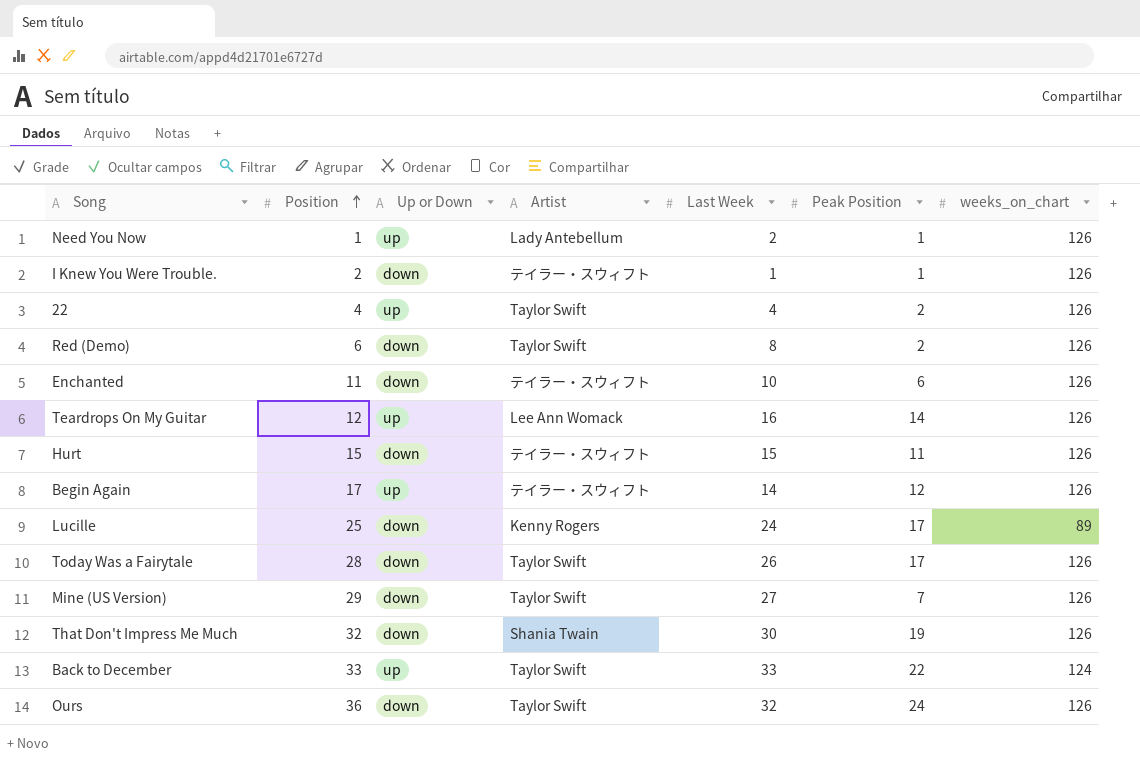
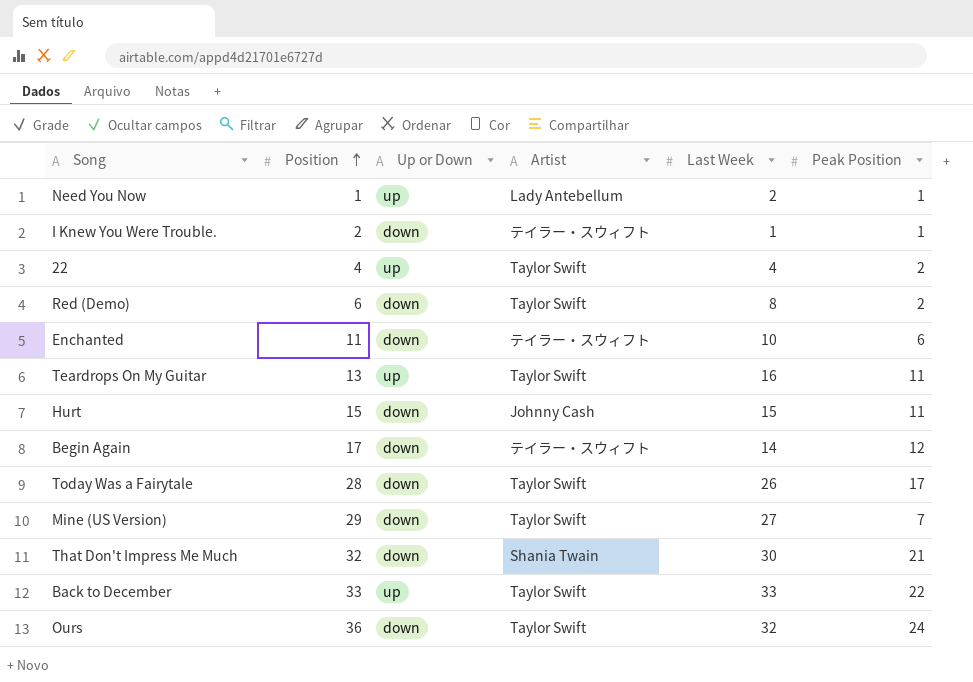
column weeks_on_chart | position: 7 -> none
row Lucille: 25 | down | Kenny Rogers | 24 | 17 | 89 -> none
Teardrops On My Guitar | Position: 12 -> 13
Teardrops On My Guitar | Artist: Lee Ann Womack -> Taylor Swift
Teardrops On My Guitar | Peak Position: 14 -> 11
Hurt | Artist: テイラー・スウィフト -> Johnny Cash
Begin Again | Up or Down: up -> down
That Don't Impress Me Much | Peak Position: 19 -> 21

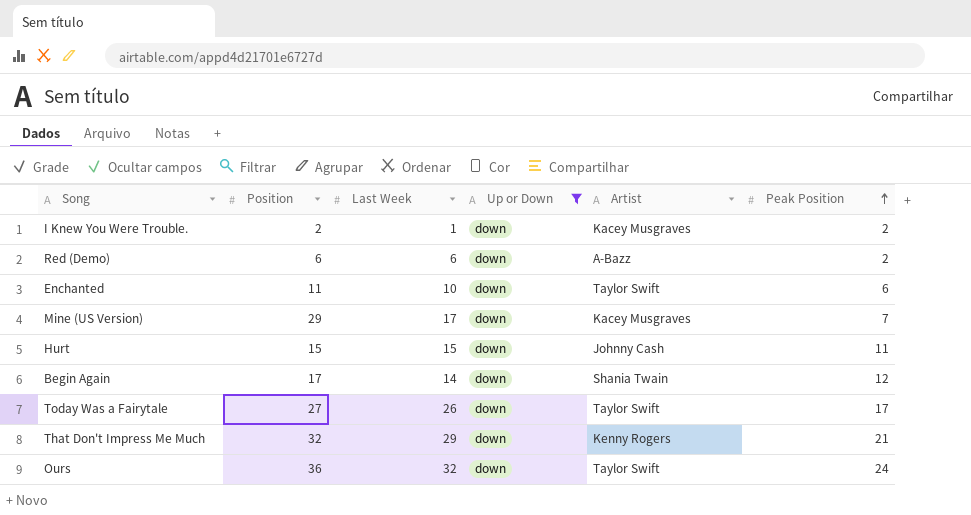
filter: none -> Up or Down = down
row order: Position ascending -> Peak Position ascending
column Last Week | position: 5 -> 3
I Knew You Were Trouble. | Artist: テイラー・スウィフト -> Kacey Musgraves
I Knew You Were Trouble. | Peak Position: 1 -> 2
Red (Demo) | Last Week: 8 -> 6
Red (Demo) | Artist: Taylor Swift -> A-Bazz
Enchanted | Artist: テイラー・スウィフト -> Taylor Swift
Mine (US Version) | Last Week: 27 -> 17
Mine (US Version) | Artist: Taylor Swift -> Kacey Musgraves
Begin Again | Artist: テイラー・スウィフト -> Shania Twain
Today Was a Fairytale | Position: 28 -> 27
That Don't Impress Me Much | Last Week: 30 -> 29
That Don't Impress Me Much | Artist: Shania Twain -> Kenny Rogers

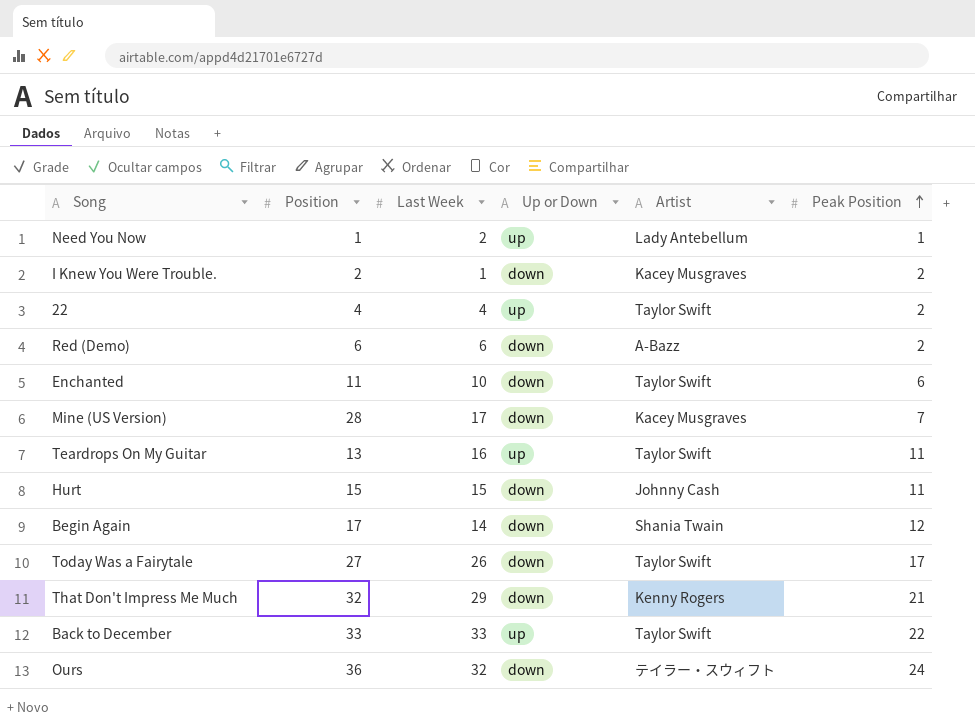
filter: Up or Down = down -> none
Mine (US Version) | Position: 29 -> 28
Ours | Artist: Taylor Swift -> テイラー・スウィフト

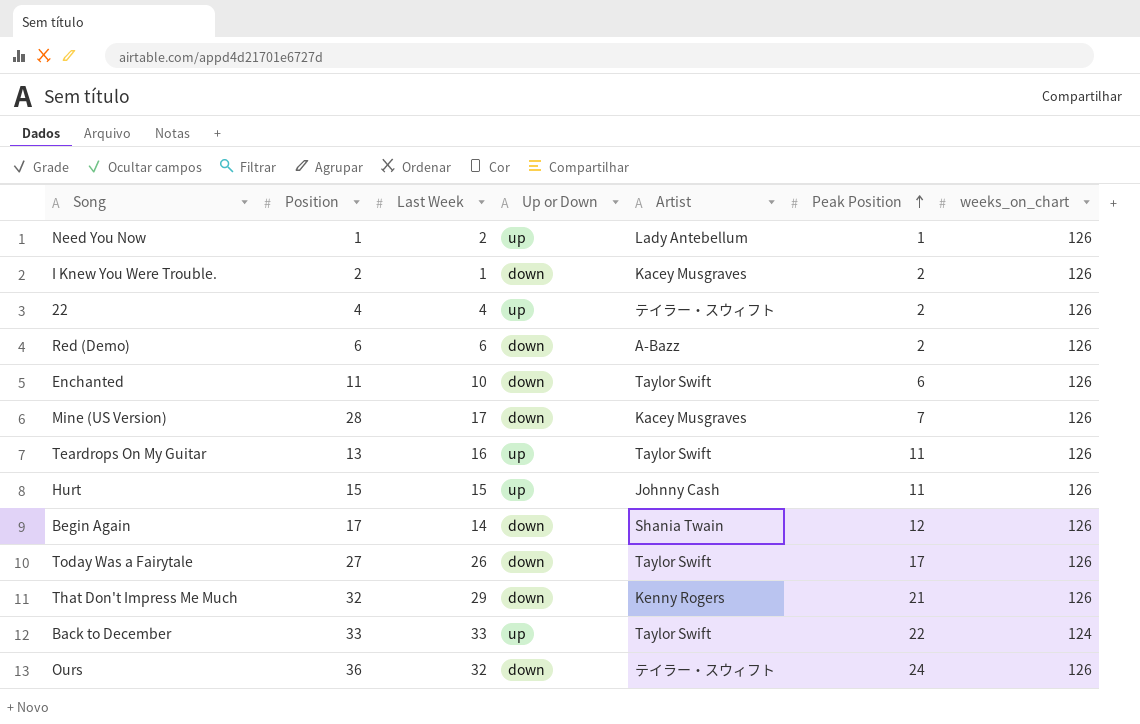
column weeks_on_chart | position: none -> 7
22 | Artist: Taylor Swift -> テイラー・スウィフト
Hurt | Up or Down: down -> up

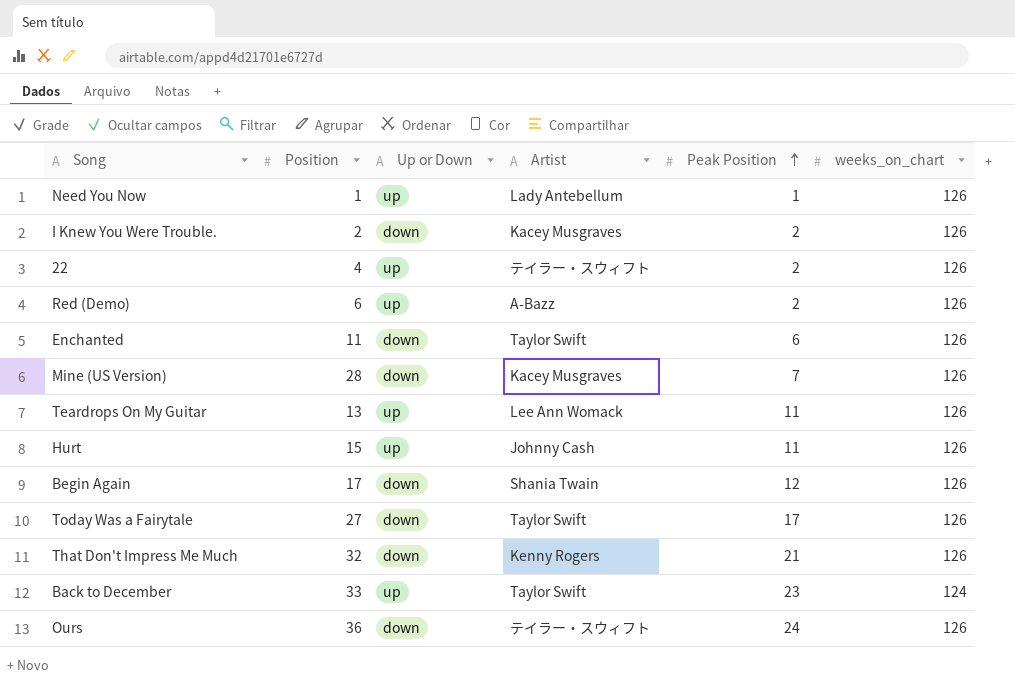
column Last Week | position: 3 -> none
Red (Demo) | Up or Down: down -> up
Teardrops On My Guitar | Artist: Taylor Swift -> Lee Ann Womack
Back to December | Peak Position: 22 -> 23

